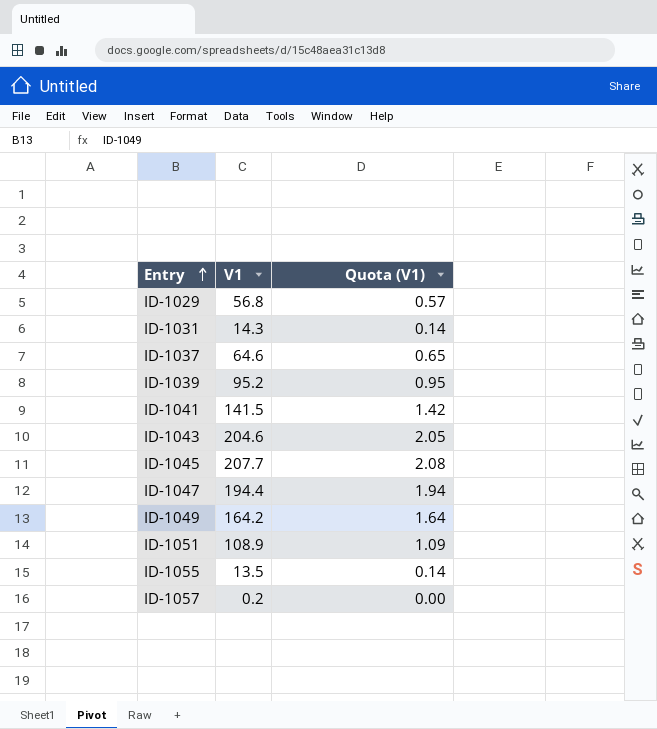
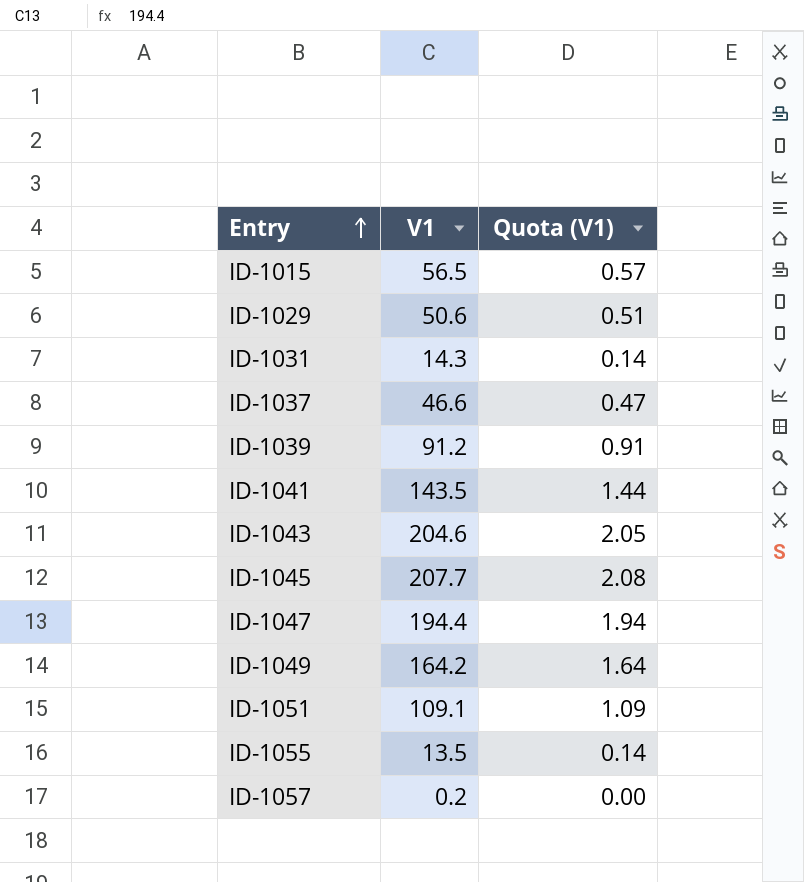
row ID-1015: none -> 56.5 | 0.57
ID-1029 | V1: 56.8 -> 50.6
ID-1029 | Quota (V1): 0.57 -> 0.51
ID-1037 | V1: 64.6 -> 46.6
ID-1037 | Quota (V1): 0.65 -> 0.47
ID-1039 | V1: 95.2 -> 91.2
ID-1039 | Quota (V1): 0.95 -> 0.91
ID-1041 | V1: 141.5 -> 143.5
ID-1041 | Quota (V1): 1.42 -> 1.44
ID-1051 | V1: 108.9 -> 109.1

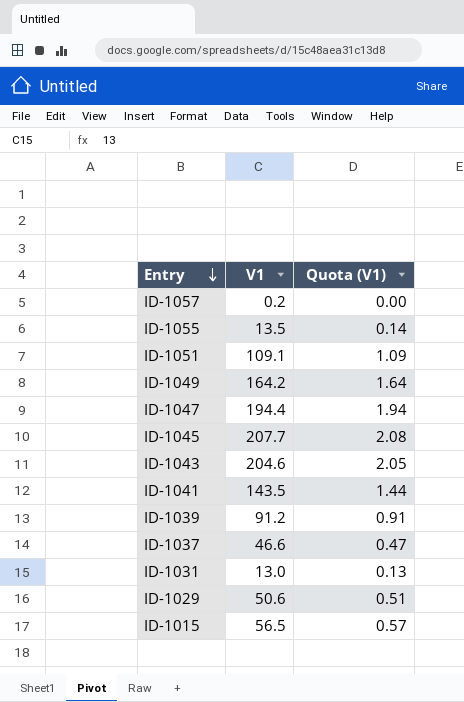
row order: Entry ascending -> Entry descending
ID-1031 | V1: 14.3 -> 13.0
ID-1031 | Quota (V1): 0.14 -> 0.13

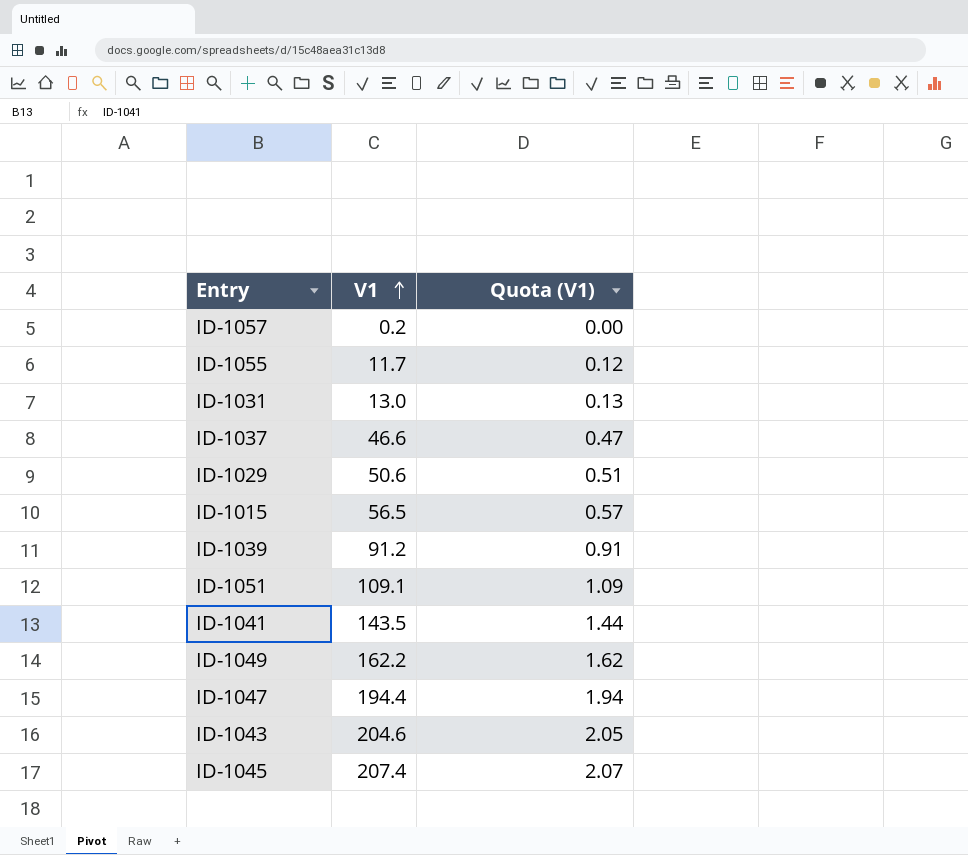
row order: Entry descending -> V1 ascending
ID-1055 | V1: 13.5 -> 11.7
ID-1055 | Quota (V1): 0.14 -> 0.12
ID-1049 | V1: 164.2 -> 162.2
ID-1049 | Quota (V1): 1.64 -> 1.62
ID-1045 | V1: 207.7 -> 207.4
ID-1045 | Quota (V1): 2.08 -> 2.07

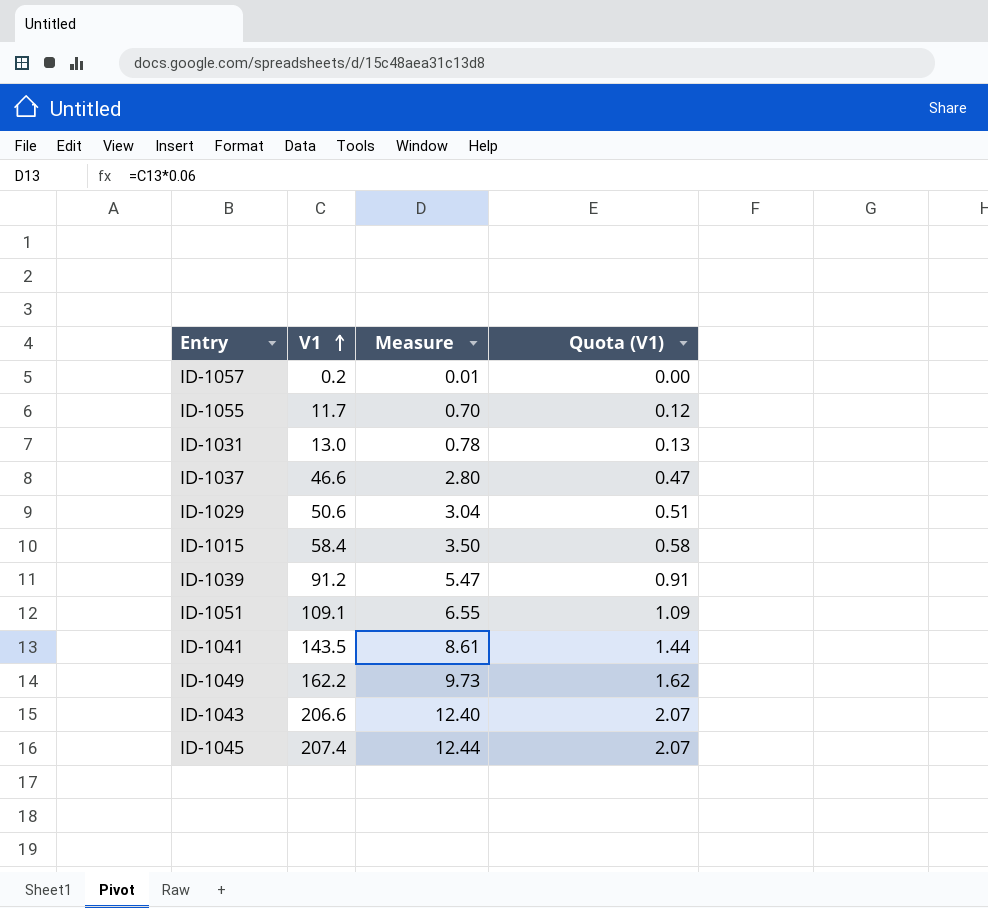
column Measure | formula: none -> [V1] * 0.06
row ID-1047: 194.4 | 1.94 -> none
ID-1015 | V1: 56.5 -> 58.4
ID-1015 | Quota (V1): 0.57 -> 0.58
ID-1043 | V1: 204.6 -> 206.6
ID-1043 | Quota (V1): 2.05 -> 2.07

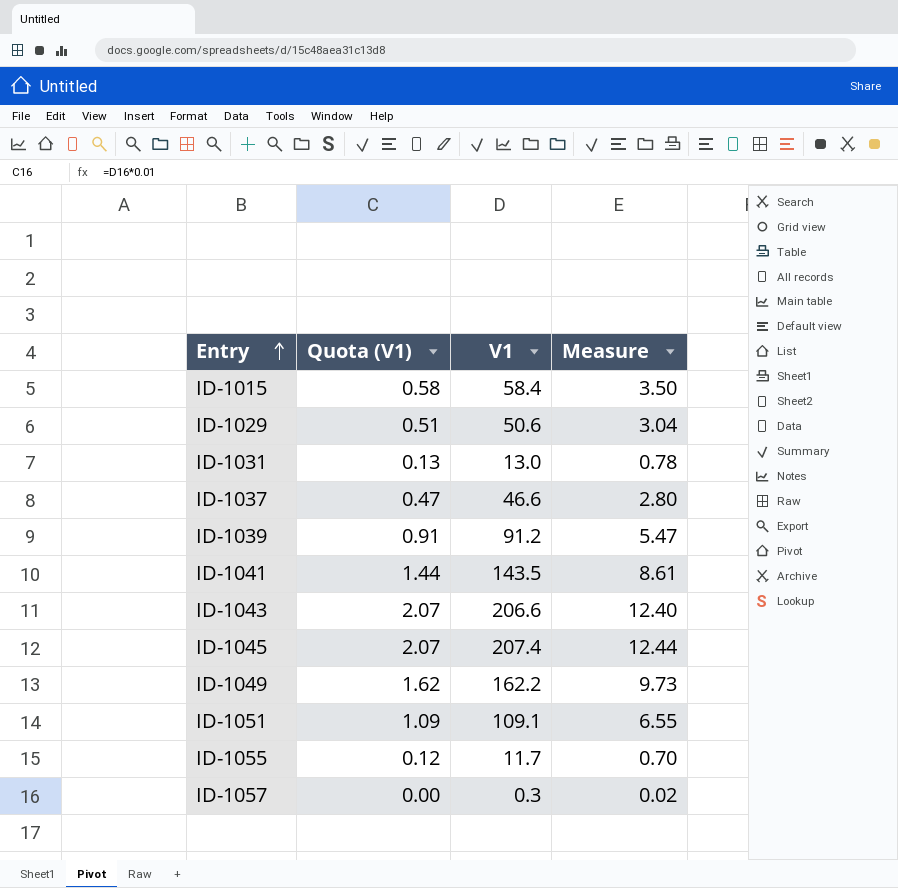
row order: V1 ascending -> Entry ascending
column Quota (V1) | position: 4 -> 2
ID-1057 | V1: 0.2 -> 0.3
ID-1057 | Measure: 0.01 -> 0.02

